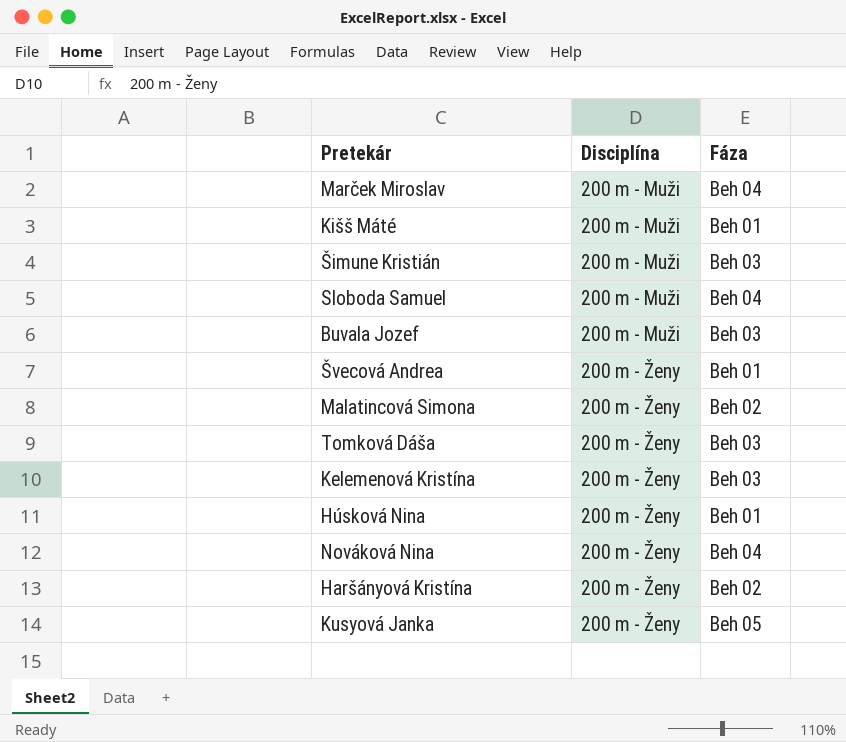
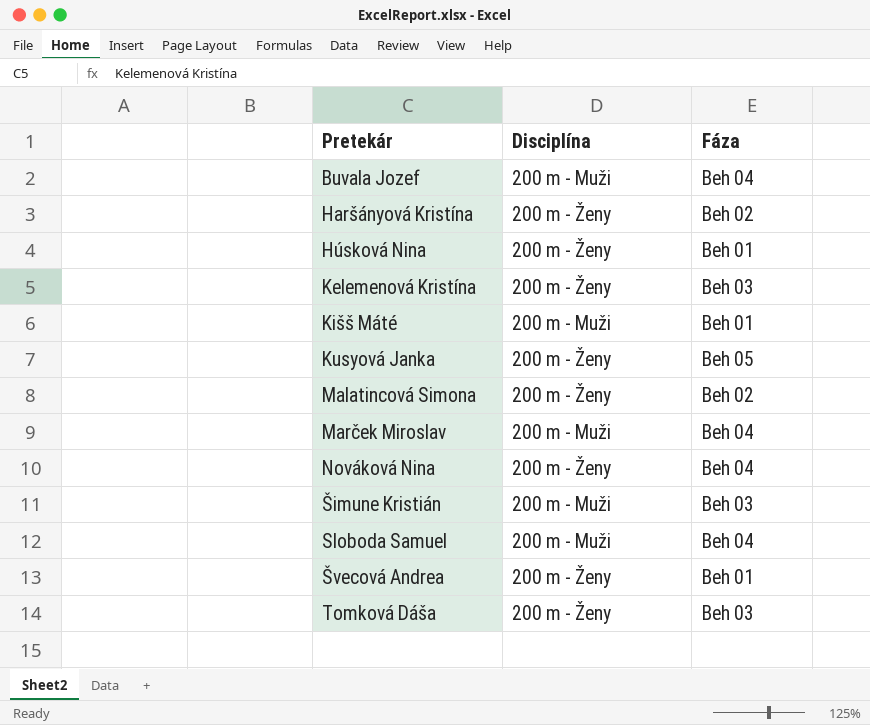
row order: Disciplína ascending -> Pretekár ascending
Buvala Jozef | Fáza: Beh 03 -> Beh 04

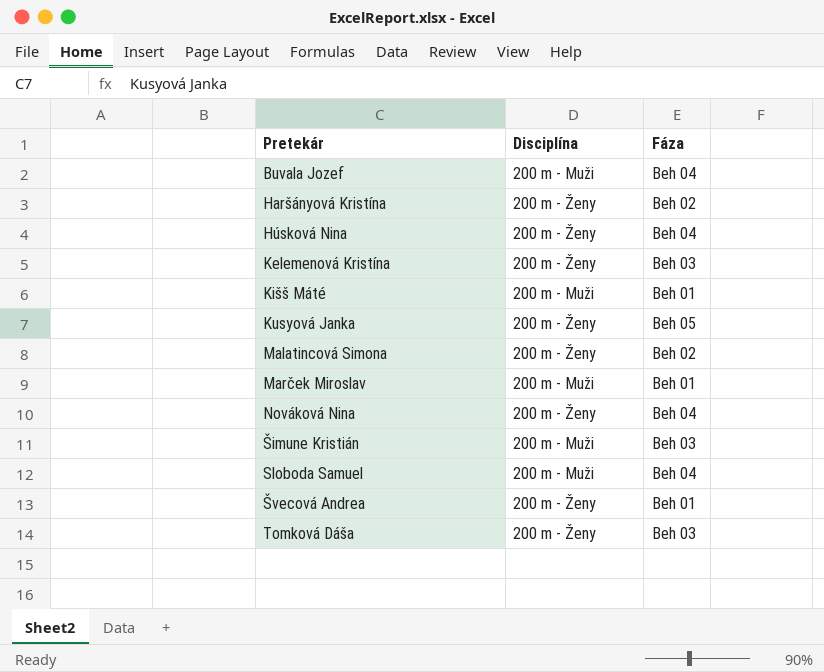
Húsková Nina | Fáza: Beh 01 -> Beh 04
Marček Miroslav | Fáza: Beh 04 -> Beh 01

